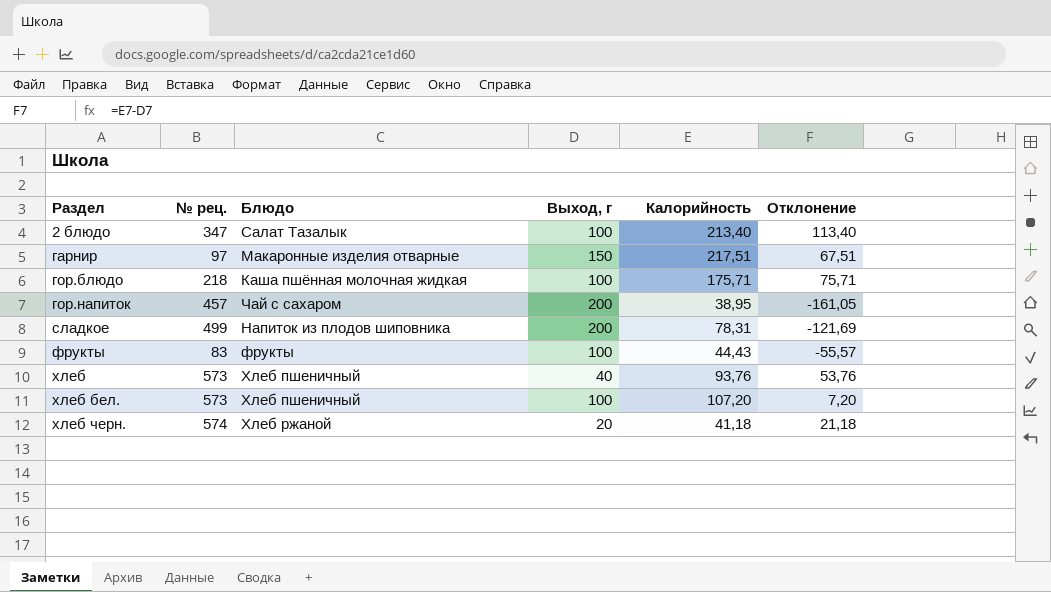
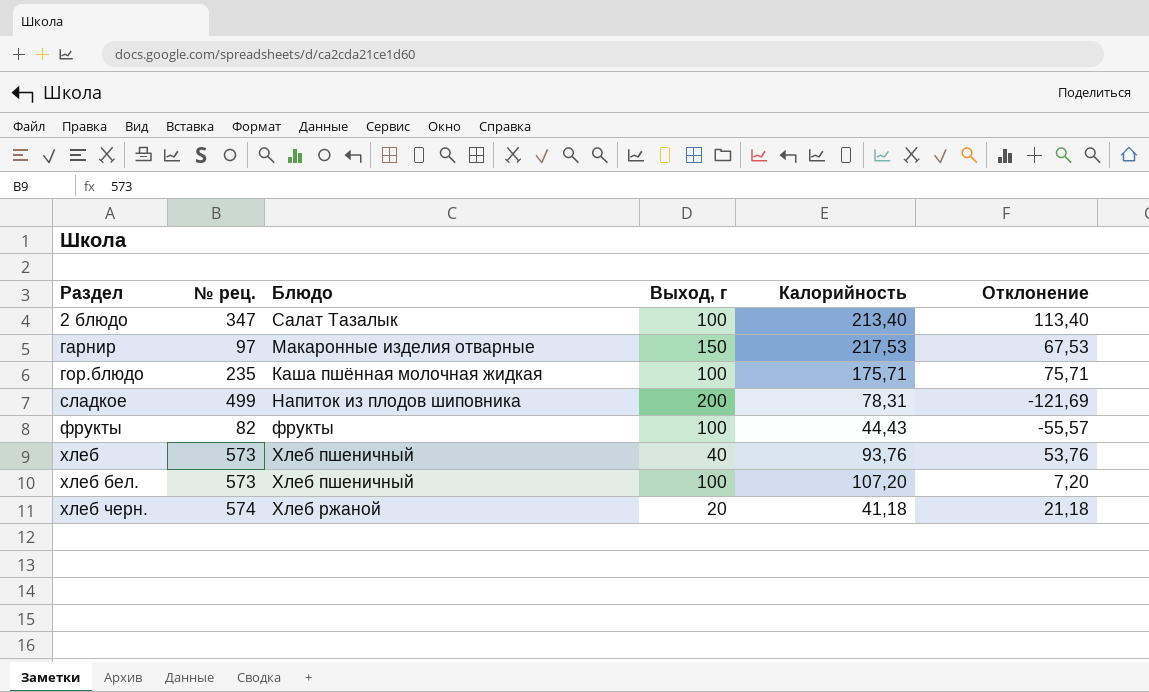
row гор.напиток: 457 | Чай с сахаром | 200 | 38,95 | -161,05 -> none
гарнир | Калорийность: 217,51 -> 217,53
гарнир | Отклонение: 67,51 -> 67,53
гор.блюдо | № рец.: 218 -> 235
фрукты | № рец.: 83 -> 82

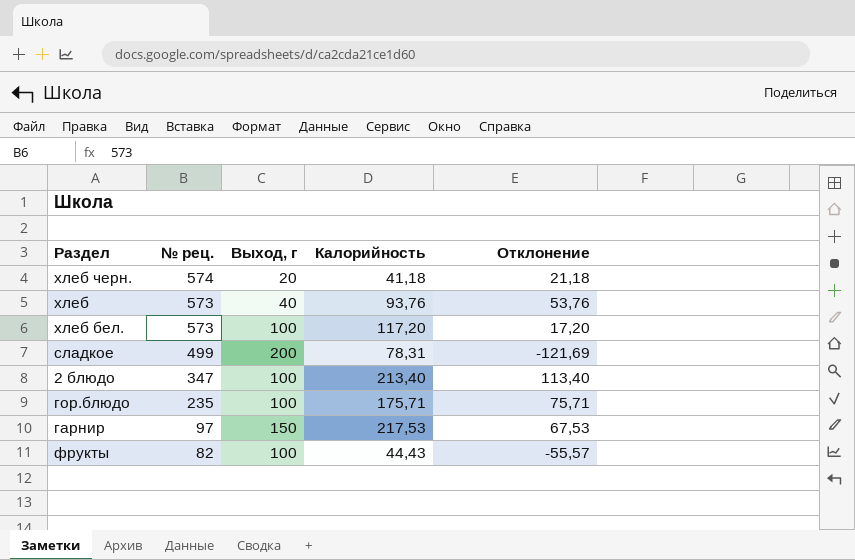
row order: Раздел ascending -> № рец. descending
column Блюдо | position: 3 -> none
хлеб бел. | Калорийность: 107,20 -> 117,20
хлеб бел. | Отклонение: 7,20 -> 17,20

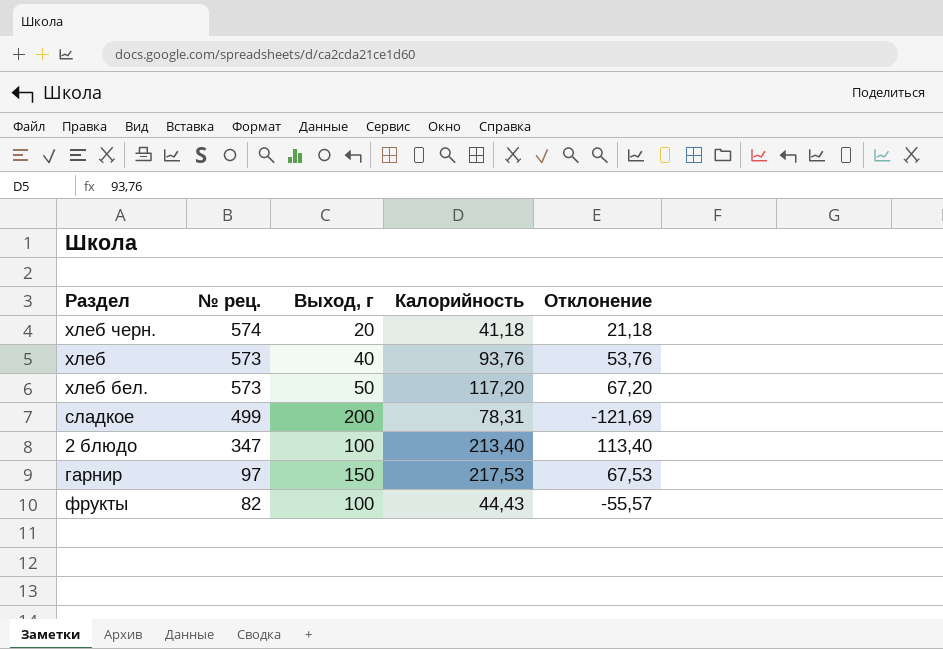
row гор.блюдо: 235 | 100 | 175,71 | 75,71 -> none
хлеб бел. | Выход, г: 100 -> 50
хлеб бел. | Отклонение: 17,20 -> 67,20

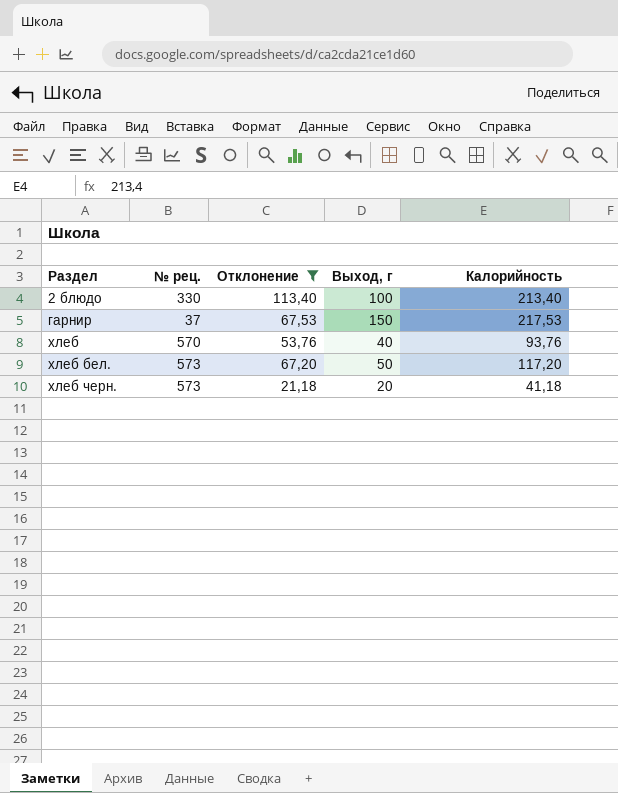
filter: none -> Отклонение >= 21,18
row order: № рец. descending -> Раздел ascending
column Отклонение | position: 5 -> 3
2 блюдо | № рец.: 347 -> 330
гарнир | № рец.: 97 -> 37
хлеб | № рец.: 573 -> 570
хлеб черн. | № рец.: 574 -> 573

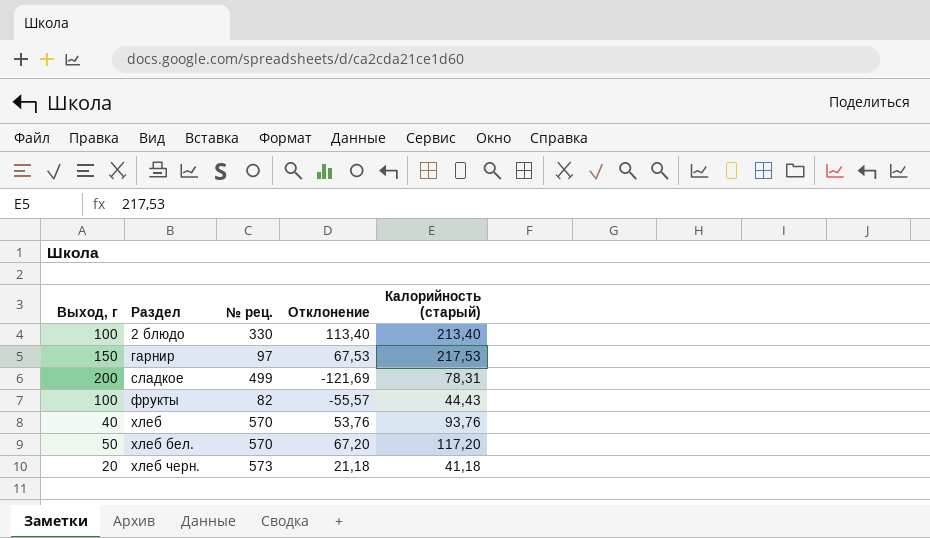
filter: Отклонение >= 21,18 -> none
column Выход, г | position: 4 -> 1
column name: Калорийность -> Калорийность (старый)
гарнир | № рец.: 37 -> 97
хлеб бел. | № рец.: 573 -> 570

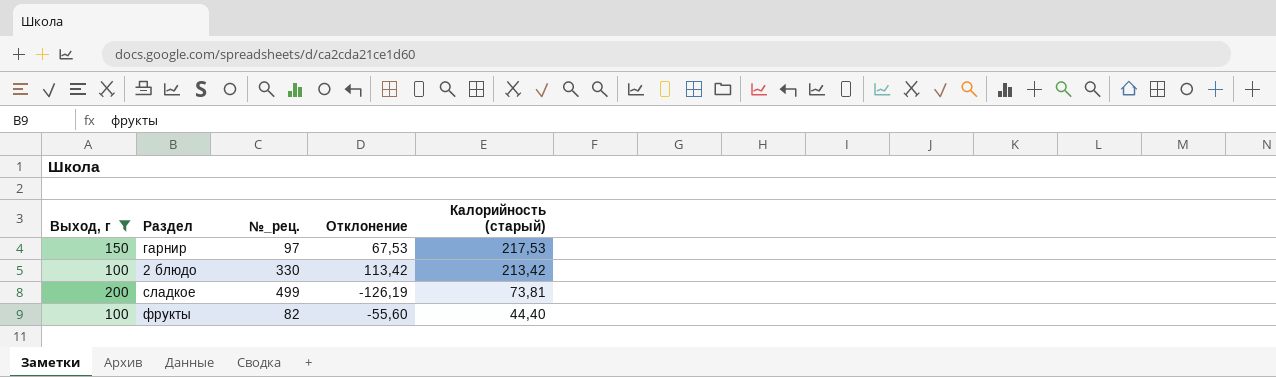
filter: none -> Выход, г >= 100
row order: Раздел ascending -> Калорийность (старый) descending
column name: № рец. -> №_рец.
2 блюдо | Отклонение: 113,40 -> 113,42
2 блюдо | Калорийность (старый): 213,40 -> 213,42
сладкое | Отклонение: -121,69 -> -126,19
сладкое | Калорийность (старый): 78,31 -> 73,81
фрукты | Отклонение: -55,57 -> -55,60
фрукты | Калорийность (старый): 44,43 -> 44,40

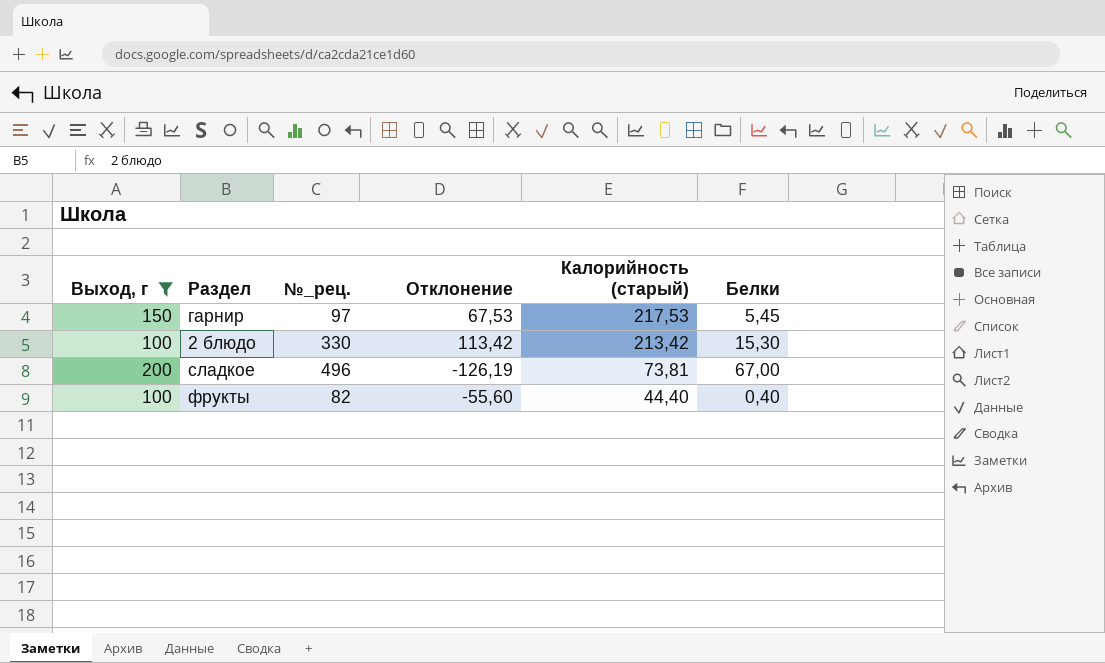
column Белки | position: none -> 6
сладкое | №_рец.: 499 -> 496

